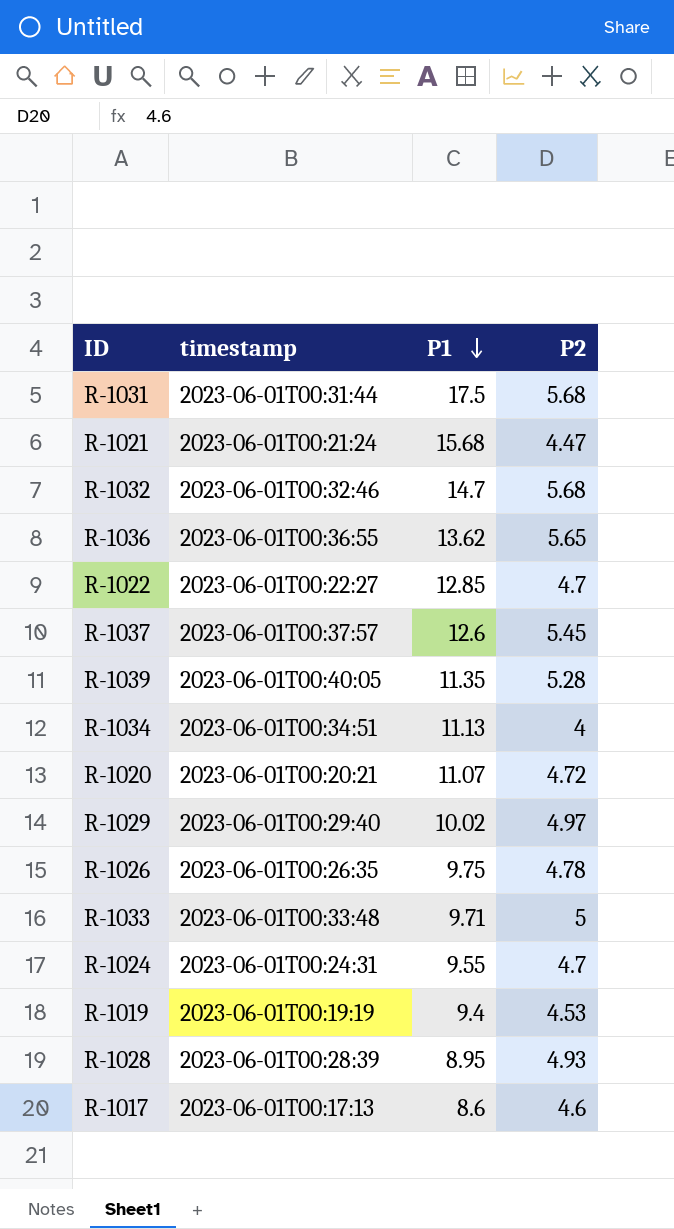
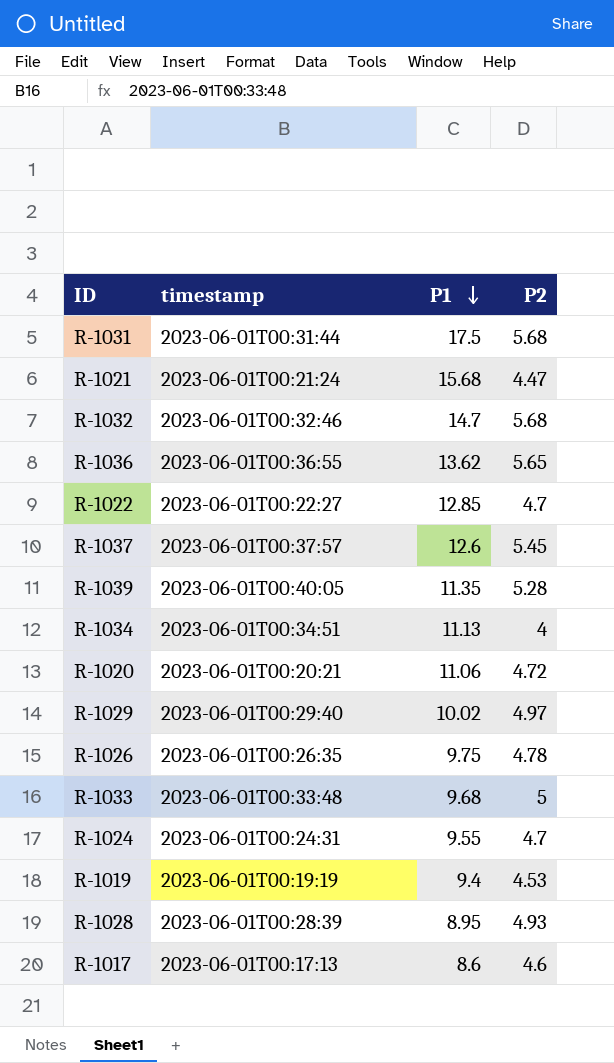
R-1020 | P1: 11.07 -> 11.06
R-1033 | P1: 9.71 -> 9.68

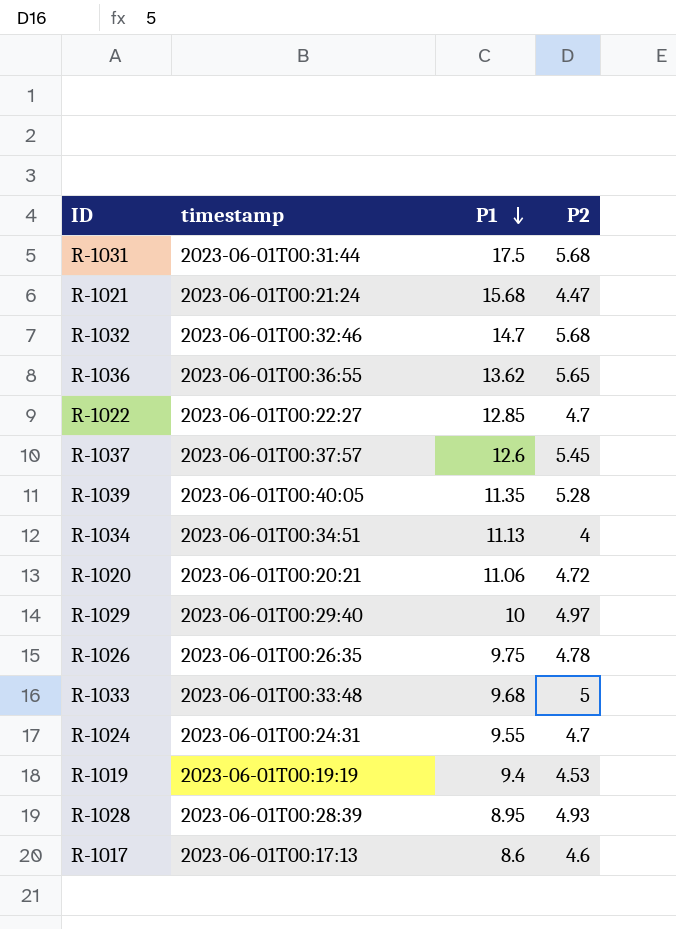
R-1029 | P1: 10.02 -> 10

